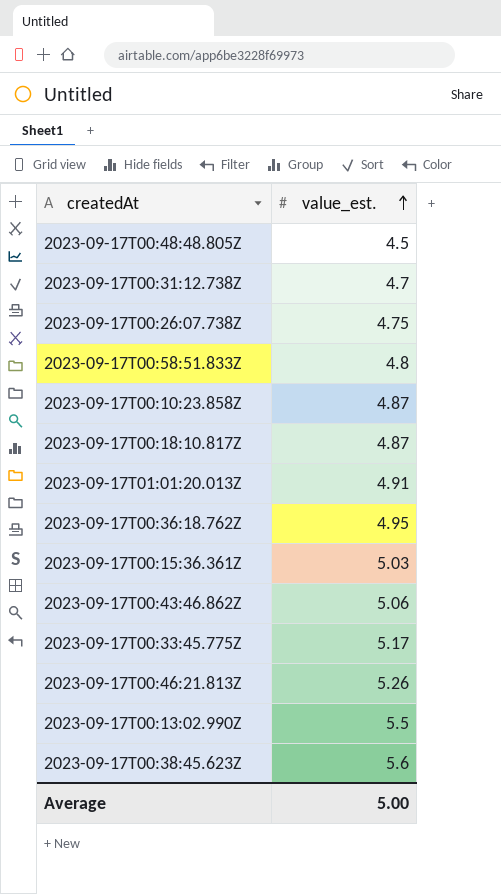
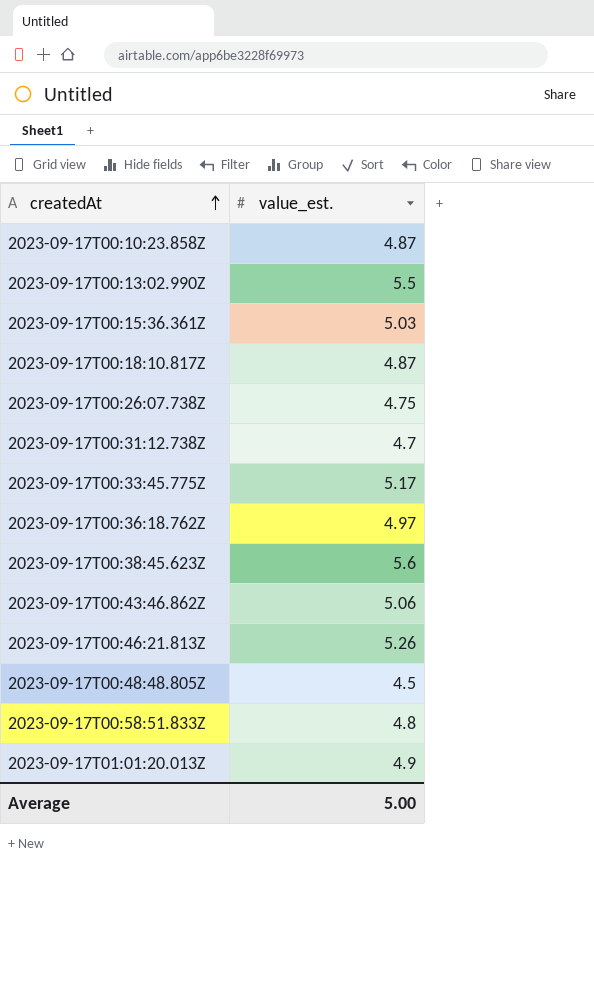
row order: value_est. ascending -> createdAt ascending
2023-09-17T00:36:18.762Z | value_est.: 4.95 -> 4.97
2023-09-17T01:01:20.013Z | value_est.: 4.91 -> 4.9

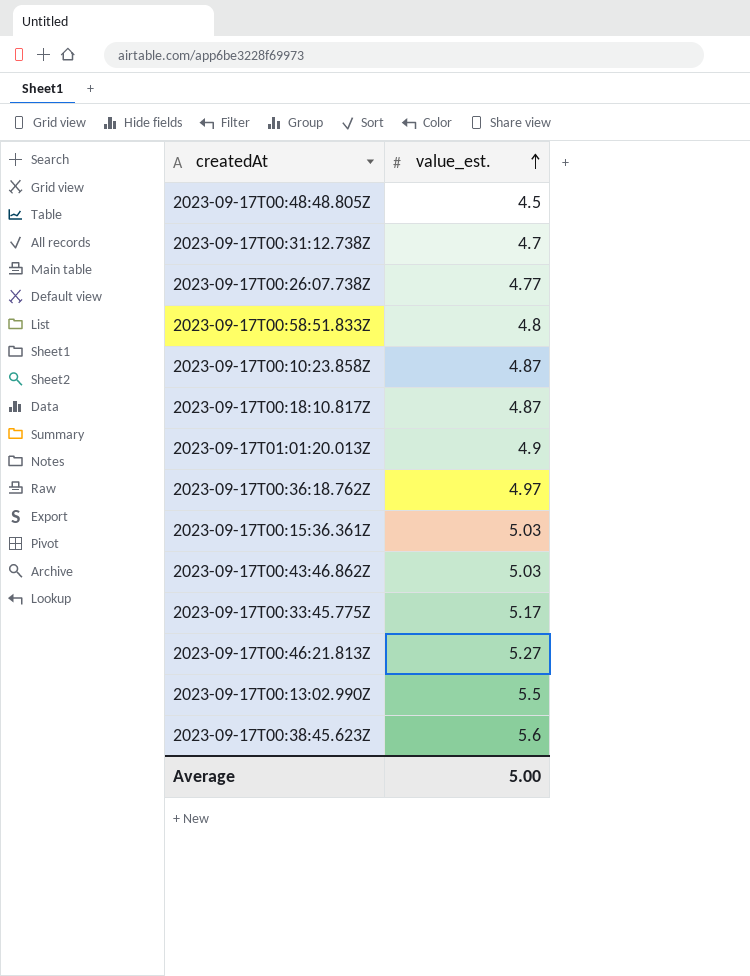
row order: createdAt ascending -> value_est. ascending
2023-09-17T00:26:07.738Z | value_est.: 4.75 -> 4.77
2023-09-17T00:43:46.862Z | value_est.: 5.06 -> 5.03
2023-09-17T00:46:21.813Z | value_est.: 5.26 -> 5.27

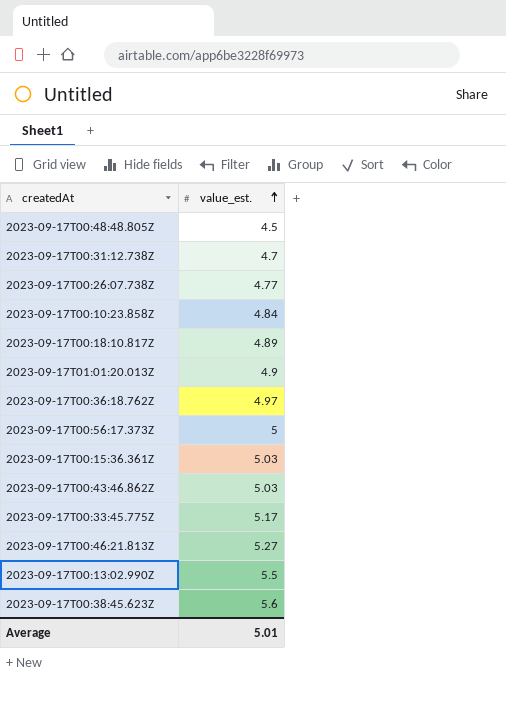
row 2023-09-17T00:58:51.833Z: 4.8 -> none
2023-09-17T00:10:23.858Z | value_est.: 4.87 -> 4.84
2023-09-17T00:18:10.817Z | value_est.: 4.87 -> 4.89
row 2023-09-17T00:56:17.373Z: none -> 5
Average | value_est.: 5.00 -> 5.01

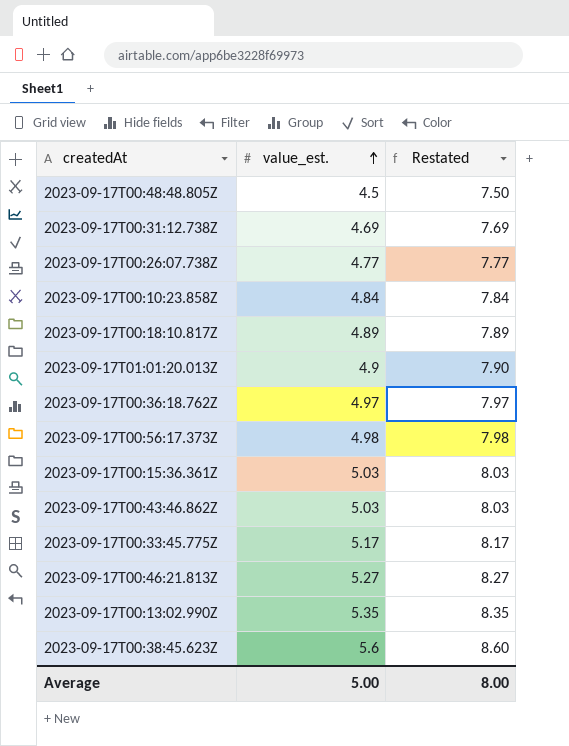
column Restated | formula: none -> [value_est.] + 3
2023-09-17T00:31:12.738Z | value_est.: 4.7 -> 4.69
2023-09-17T00:56:17.373Z | value_est.: 5 -> 4.98
2023-09-17T00:13:02.990Z | value_est.: 5.5 -> 5.35
Average | value_est.: 5.01 -> 5.00

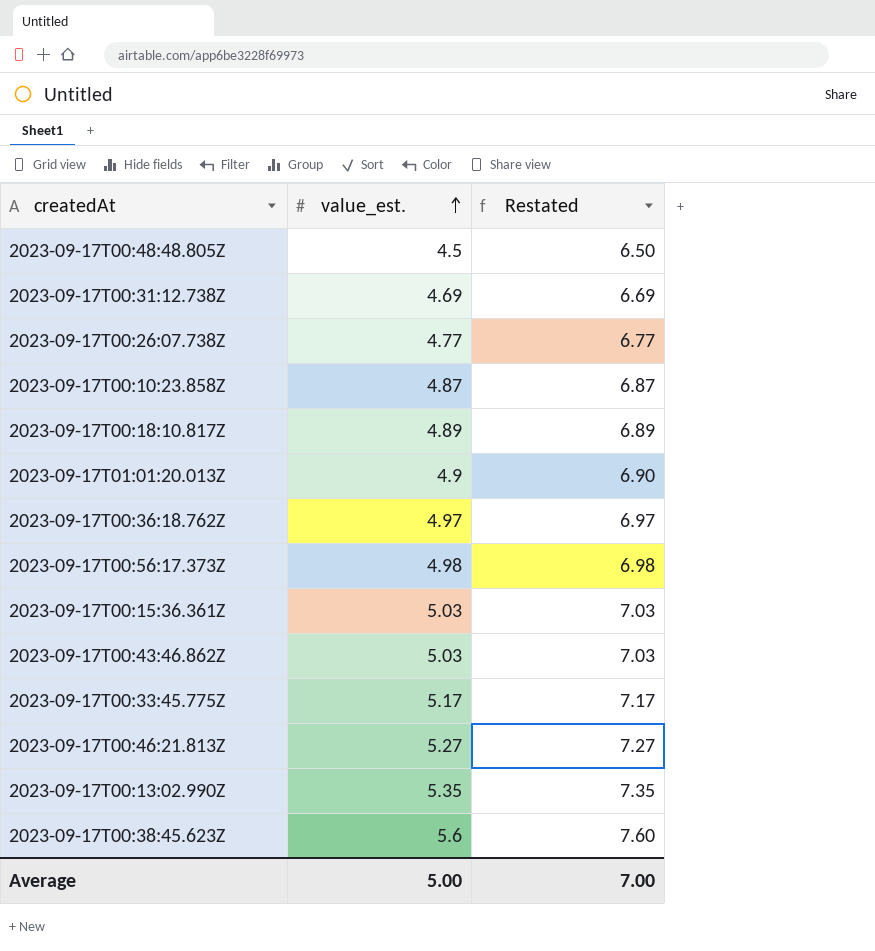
column Restated | formula: [value_est.] + 3 -> [value_est.] + 2
2023-09-17T00:10:23.858Z | value_est.: 4.84 -> 4.87
Average | Restated: 8.00 -> 7.00

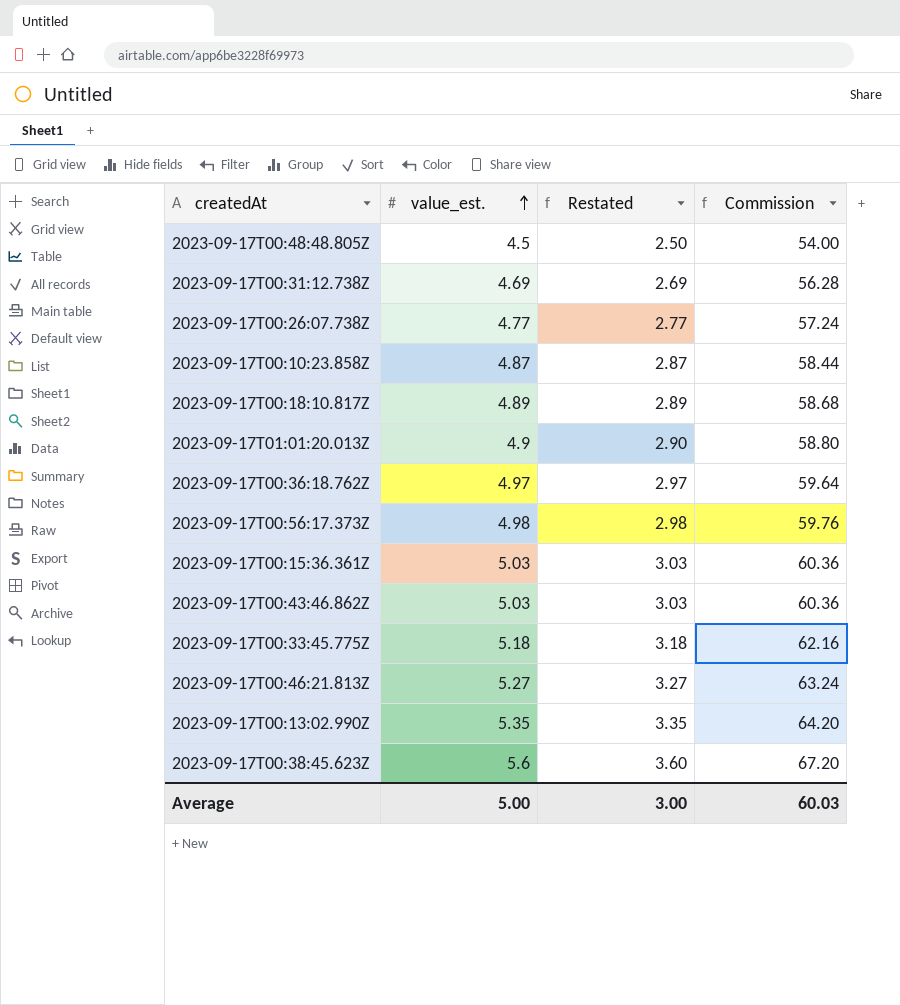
column Restated | formula: [value_est.] + 2 -> [value_est.] - 2
column Commission | formula: none -> [value_est.] * 12
2023-09-17T00:33:45.775Z | value_est.: 5.17 -> 5.18
Average | Restated: 7.00 -> 3.00

